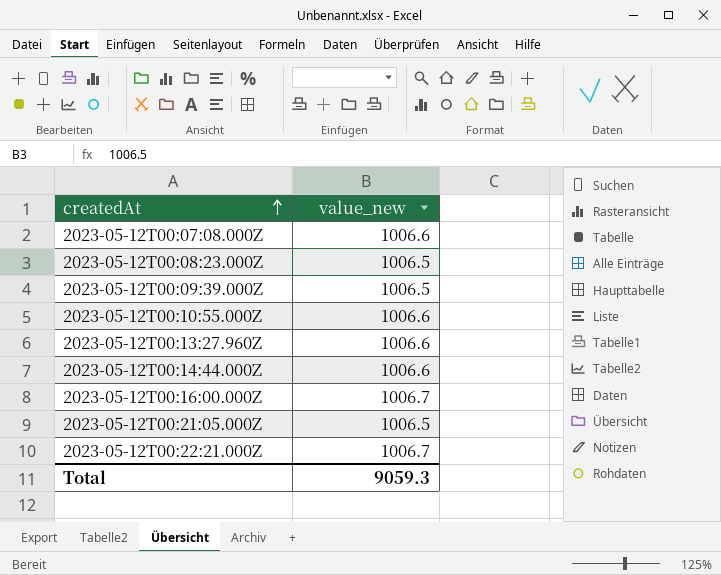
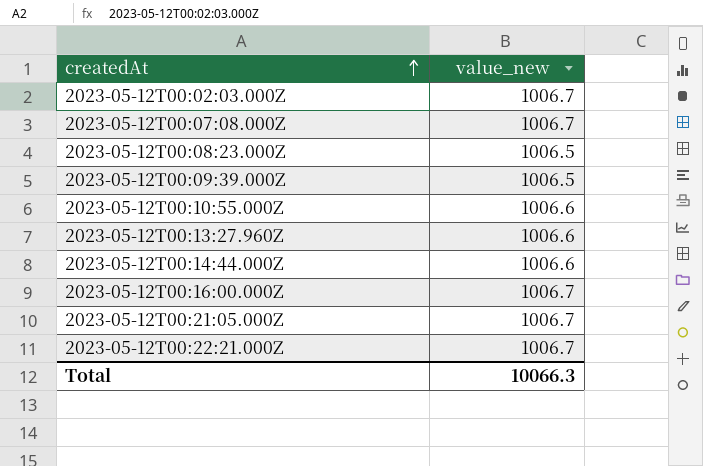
row 2023-05-12T00:02:03.000Z: none -> 1006.7
2023-05-12T00:07:08.000Z | value_new: 1006.6 -> 1006.7
2023-05-12T00:21:05.000Z | value_new: 1006.5 -> 1006.7
Total | value_new: 9059.3 -> 10066.3

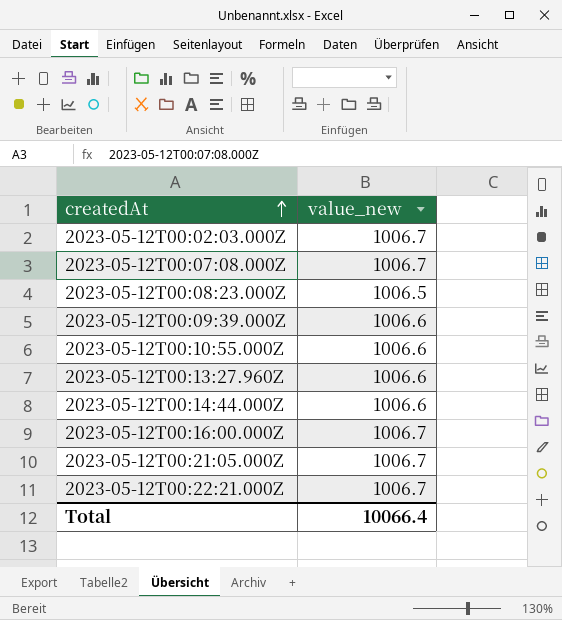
2023-05-12T00:09:39.000Z | value_new: 1006.5 -> 1006.6
Total | value_new: 10066.3 -> 10066.4

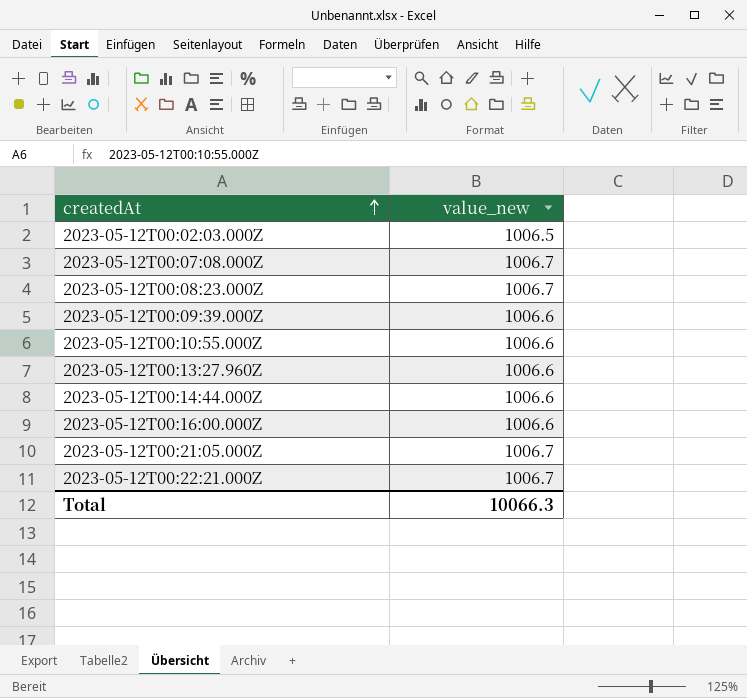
2023-05-12T00:02:03.000Z | value_new: 1006.7 -> 1006.5
2023-05-12T00:08:23.000Z | value_new: 1006.5 -> 1006.7
2023-05-12T00:16:00.000Z | value_new: 1006.7 -> 1006.6
Total | value_new: 10066.4 -> 10066.3

